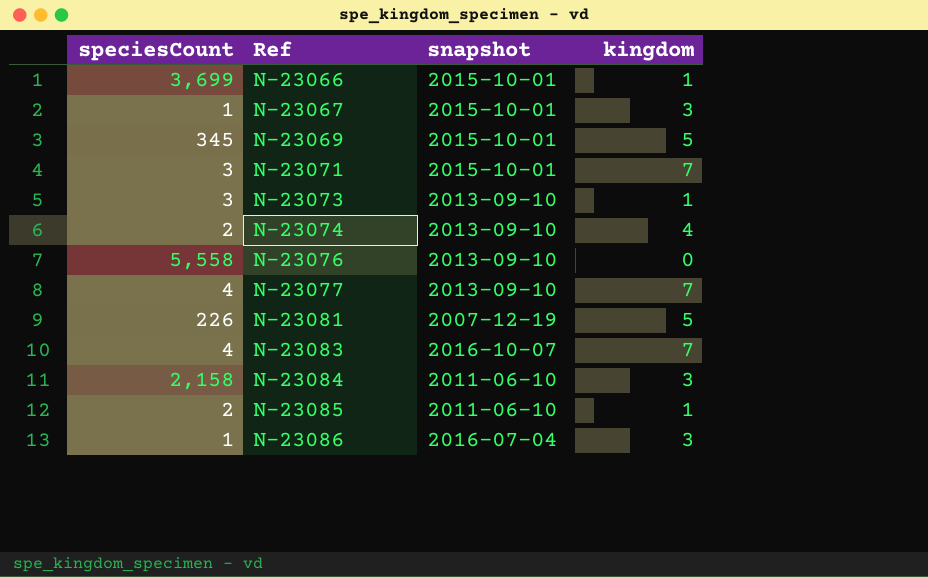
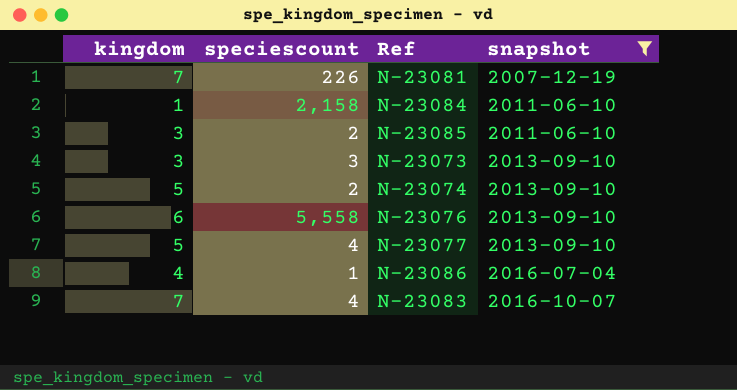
filter: none -> snapshot != 2015-10-01
row order: Ref ascending -> snapshot ascending
column kingdom | position: 4 -> 1
column name: speciesCount -> speciescount
N-23081 | kingdom: 5 -> 7
N-23084 | kingdom: 3 -> 1
N-23085 | kingdom: 1 -> 3
N-23073 | kingdom: 1 -> 3
N-23074 | kingdom: 4 -> 5
N-23076 | kingdom: 0 -> 6
N-23077 | kingdom: 7 -> 5
N-23086 | kingdom: 3 -> 4

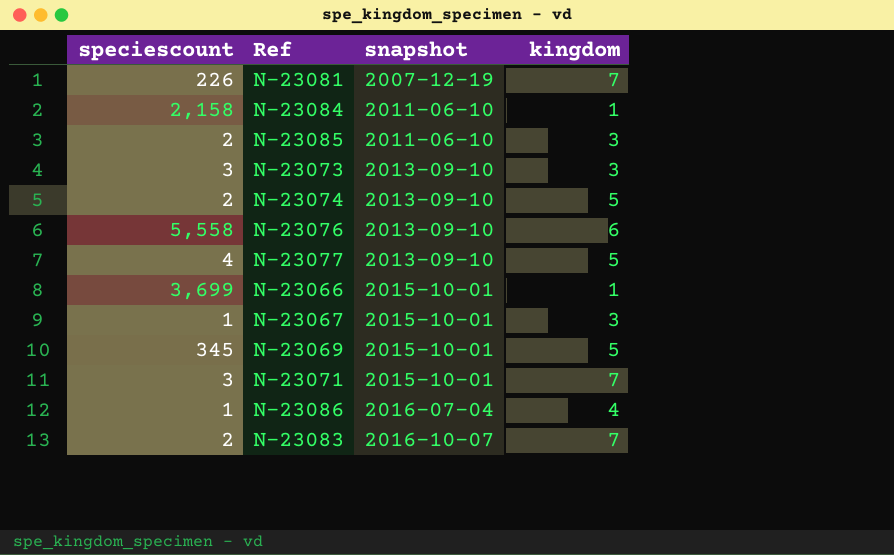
filter: snapshot != 2015-10-01 -> none
column kingdom | position: 1 -> 4
N-23083 | speciescount: 4 -> 2

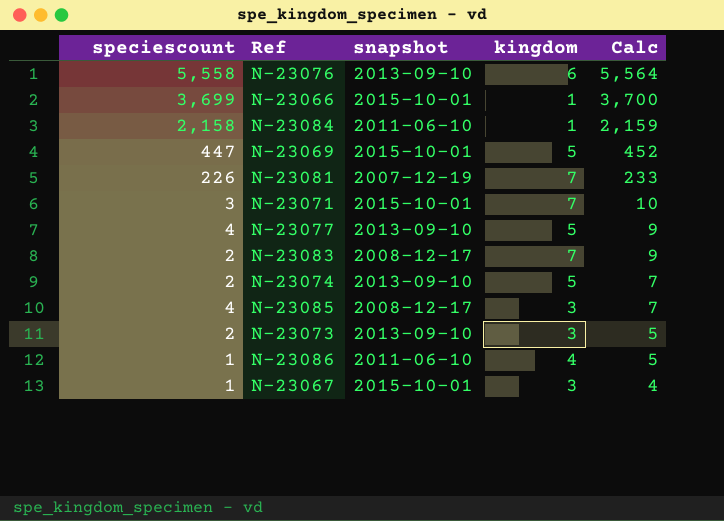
row order: snapshot ascending -> Calc descending
column Calc | formula: none -> [speciescount] + [kingdom]
N-23069 | speciescount: 345 -> 447
N-23083 | snapshot: 2016-10-07 -> 2008-12-17
N-23085 | speciescount: 2 -> 4
N-23085 | snapshot: 2011-06-10 -> 2008-12-17
N-23073 | speciescount: 3 -> 2
N-23086 | snapshot: 2016-07-04 -> 2011-06-10

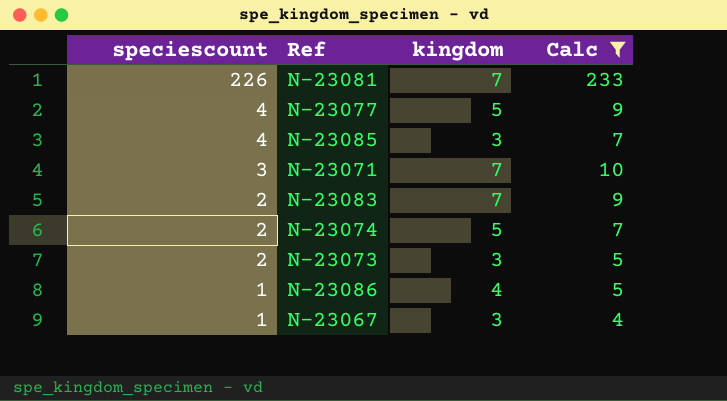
filter: none -> Calc <= 233
row order: Calc descending -> speciescount descending
column snapshot | position: 3 -> none

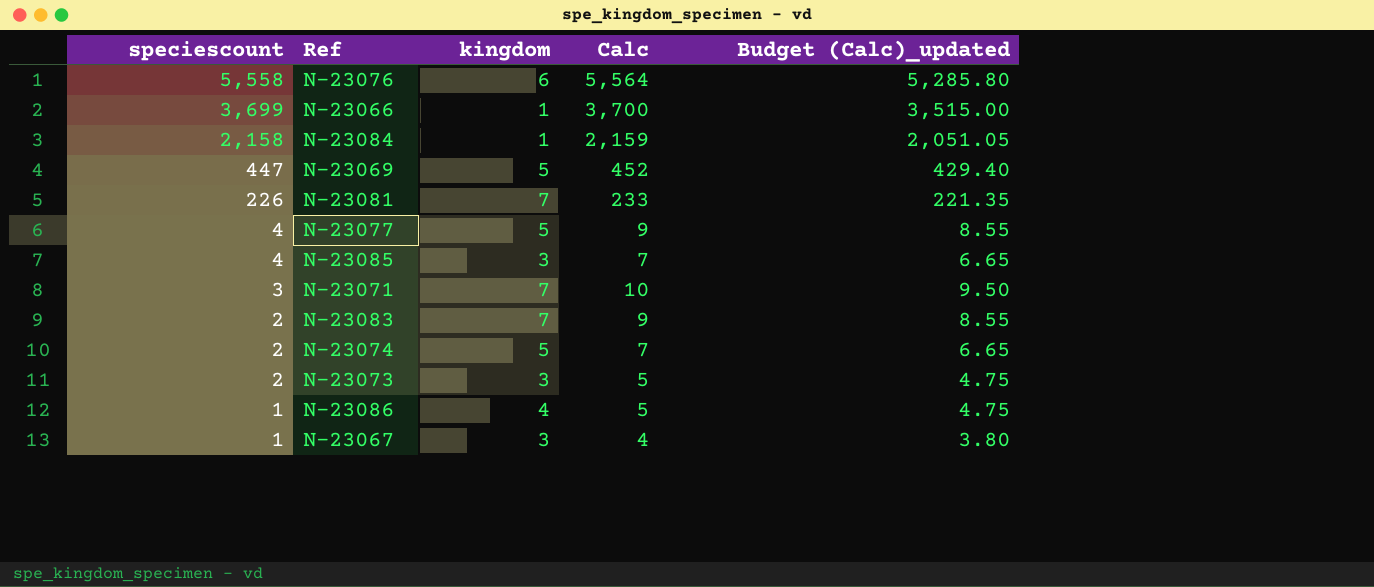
filter: Calc <= 233 -> none
column Budget (Calc)_updated | formula: none -> [Calc] * 0.95

